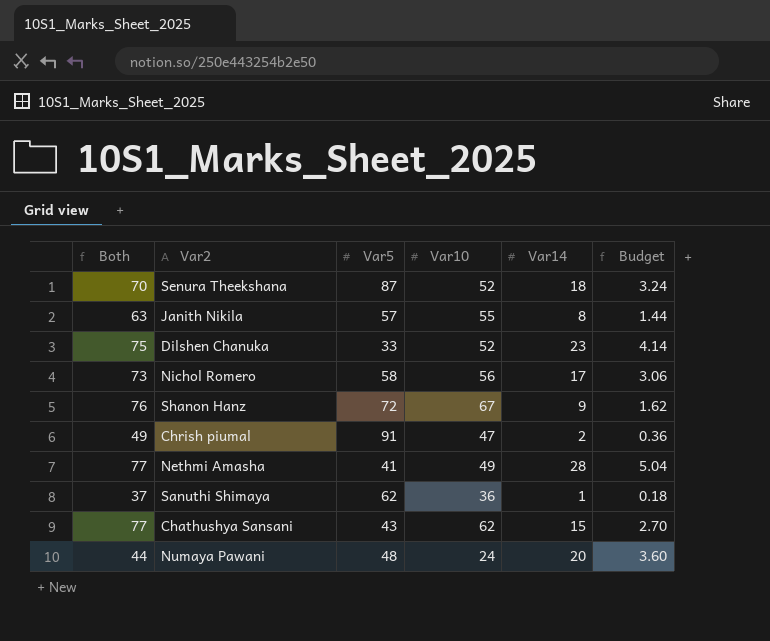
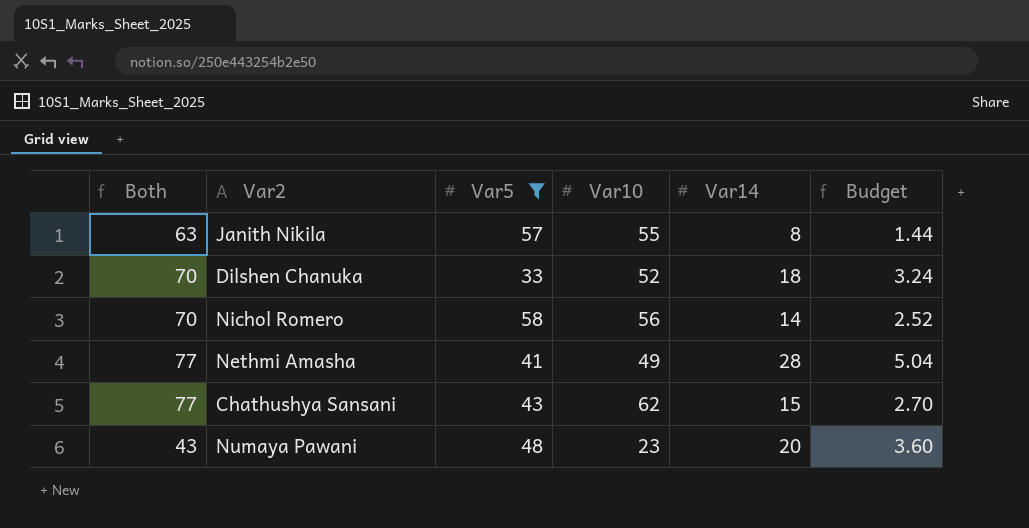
filter: none -> Var5 <= 58
Dilshen Chanuka | Both: 75 -> 70
Dilshen Chanuka | Var14: 23 -> 18
Dilshen Chanuka | Budget: 4.14 -> 3.24
Nichol Romero | Both: 73 -> 70
Nichol Romero | Var14: 17 -> 14
Nichol Romero | Budget: 3.06 -> 2.52
Numaya Pawani | Both: 44 -> 43
Numaya Pawani | Var10: 24 -> 23

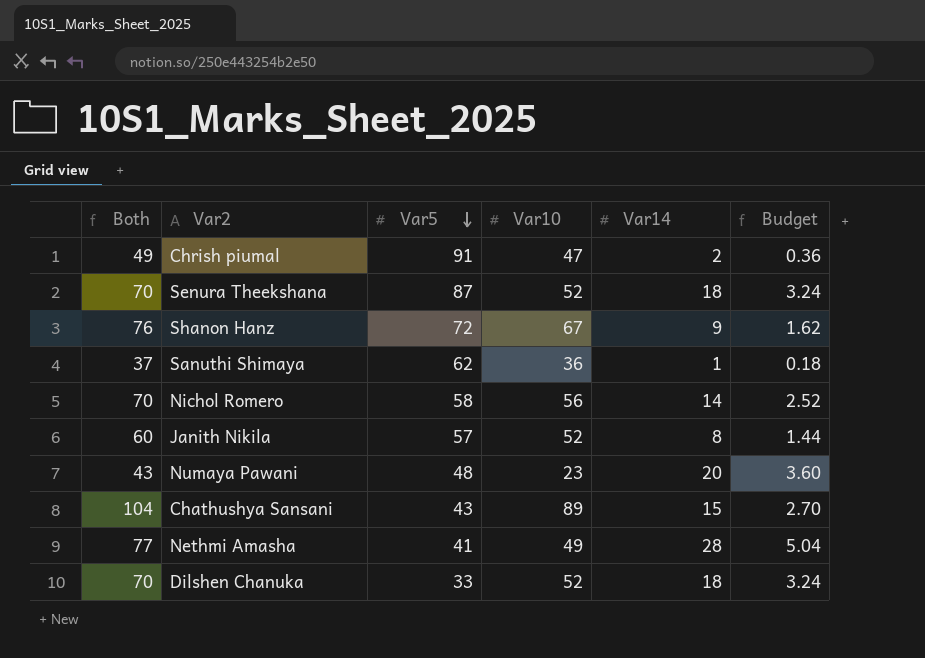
filter: Var5 <= 58 -> none
row order: none -> Var5 descending
Janith Nikila | Both: 63 -> 60
Janith Nikila | Var10: 55 -> 52
Chathushya Sansani | Both: 77 -> 104
Chathushya Sansani | Var10: 62 -> 89

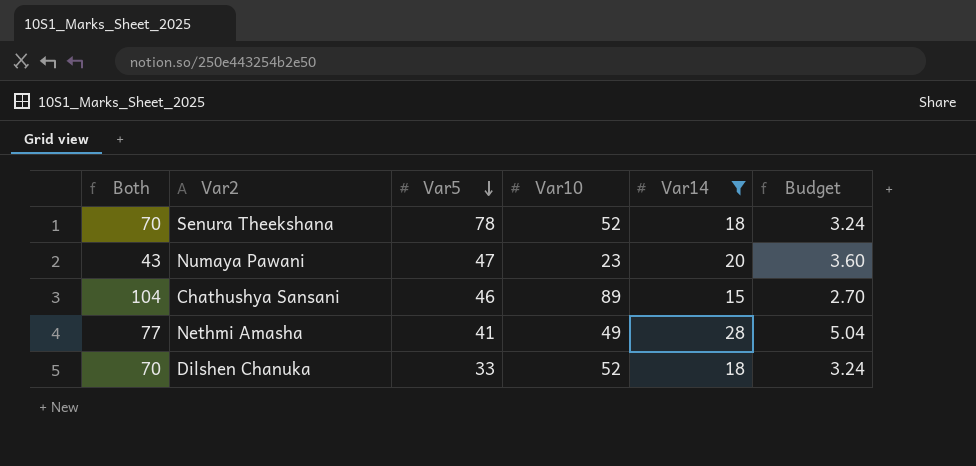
filter: none -> Var14 >= 15
Senura Theekshana | Var5: 87 -> 78
Numaya Pawani | Var5: 48 -> 47
Chathushya Sansani | Var5: 43 -> 46

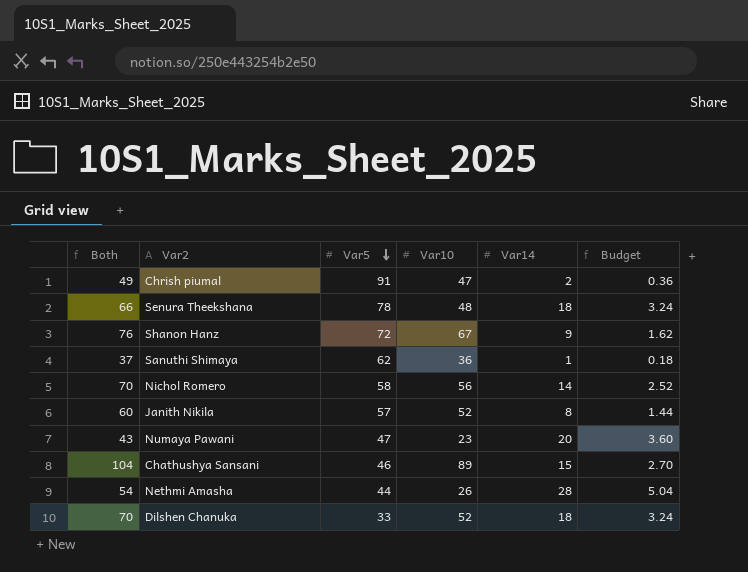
filter: Var14 >= 15 -> none
Senura Theekshana | Both: 70 -> 66
Senura Theekshana | Var10: 52 -> 48
Nethmi Amasha | Both: 77 -> 54
Nethmi Amasha | Var5: 41 -> 44
Nethmi Amasha | Var10: 49 -> 26

